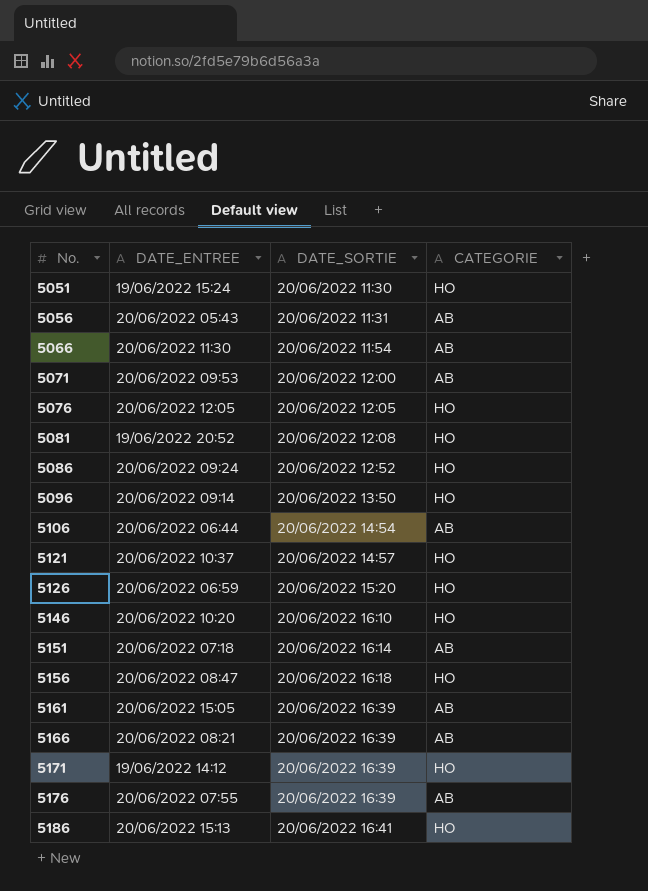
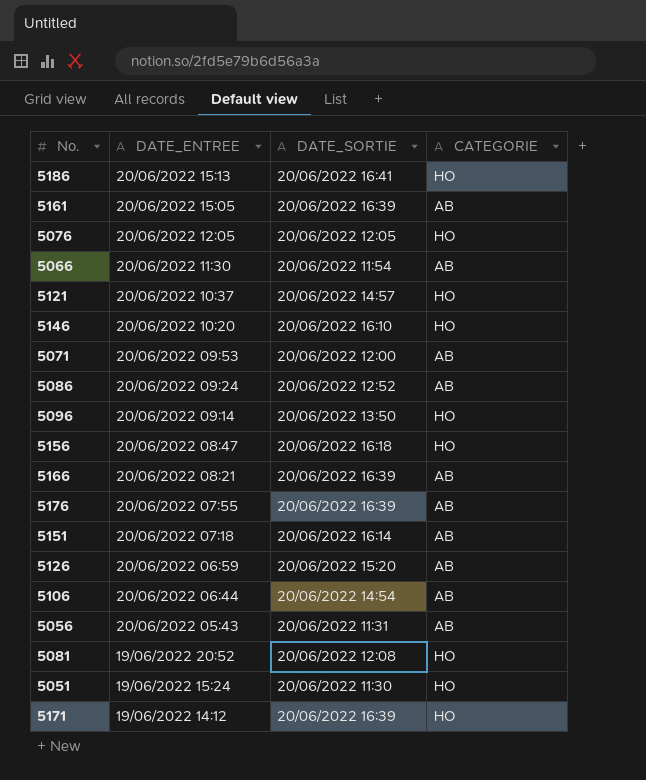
row order: No. ascending -> DATE_ENTREE descending
5086 | CATEGORIE: HO -> AB
5126 | CATEGORIE: HO -> AB

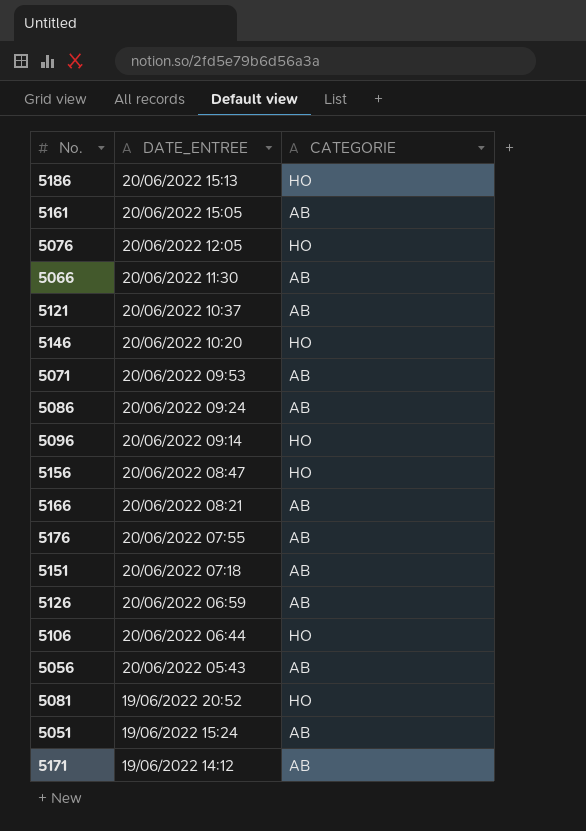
column DATE_SORTIE | position: 3 -> none
5121 | CATEGORIE: HO -> AB
5106 | CATEGORIE: AB -> HO
5051 | CATEGORIE: HO -> AB
5171 | CATEGORIE: HO -> AB

